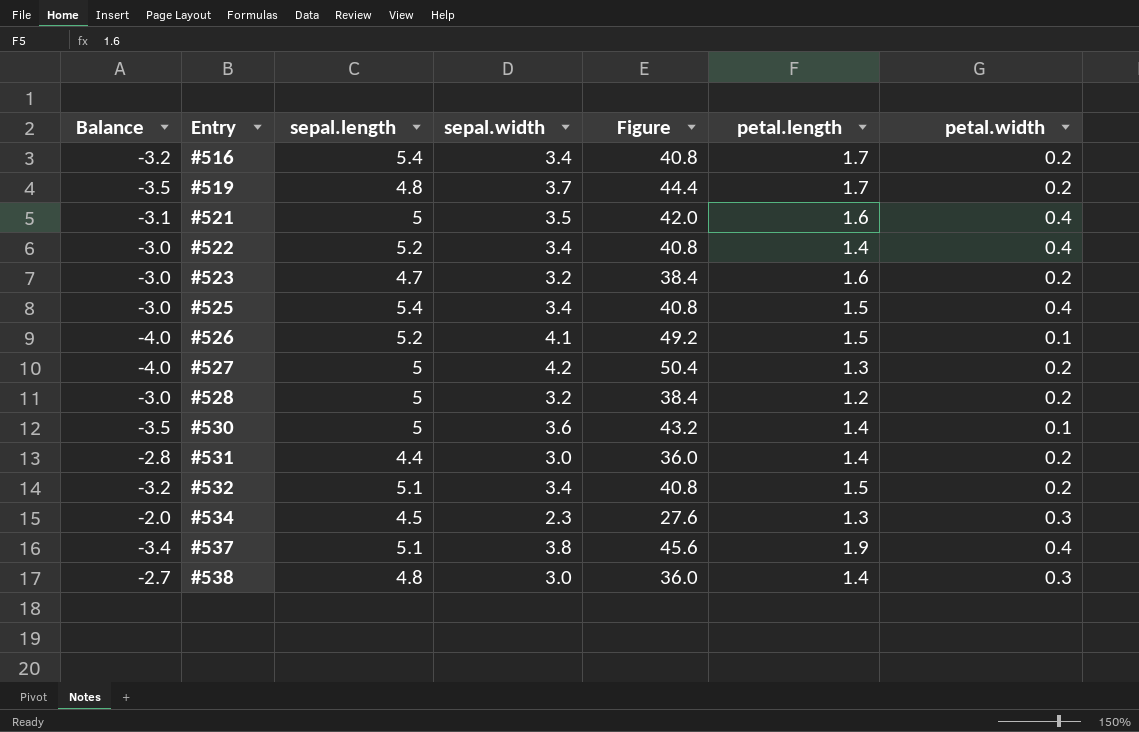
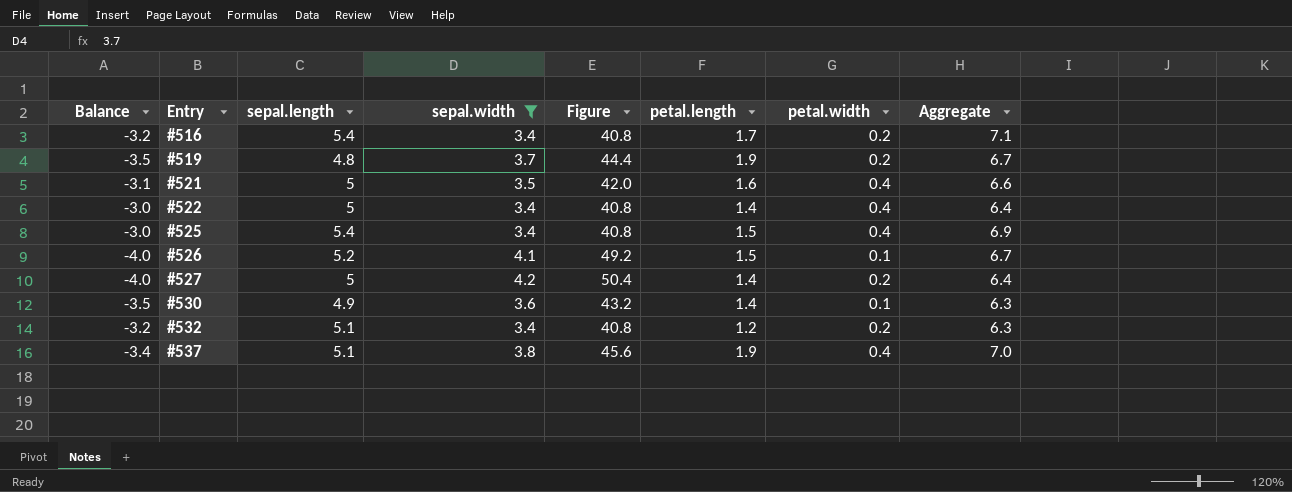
filter: none -> sepal.width >= 3.4
column Aggregate | formula: none -> [sepal.length] + [petal.length]
#519 | petal.length: 1.7 -> 1.9
#522 | sepal.length: 5.2 -> 5
#527 | petal.length: 1.3 -> 1.4
#530 | sepal.length: 5 -> 4.9
#532 | petal.length: 1.5 -> 1.2

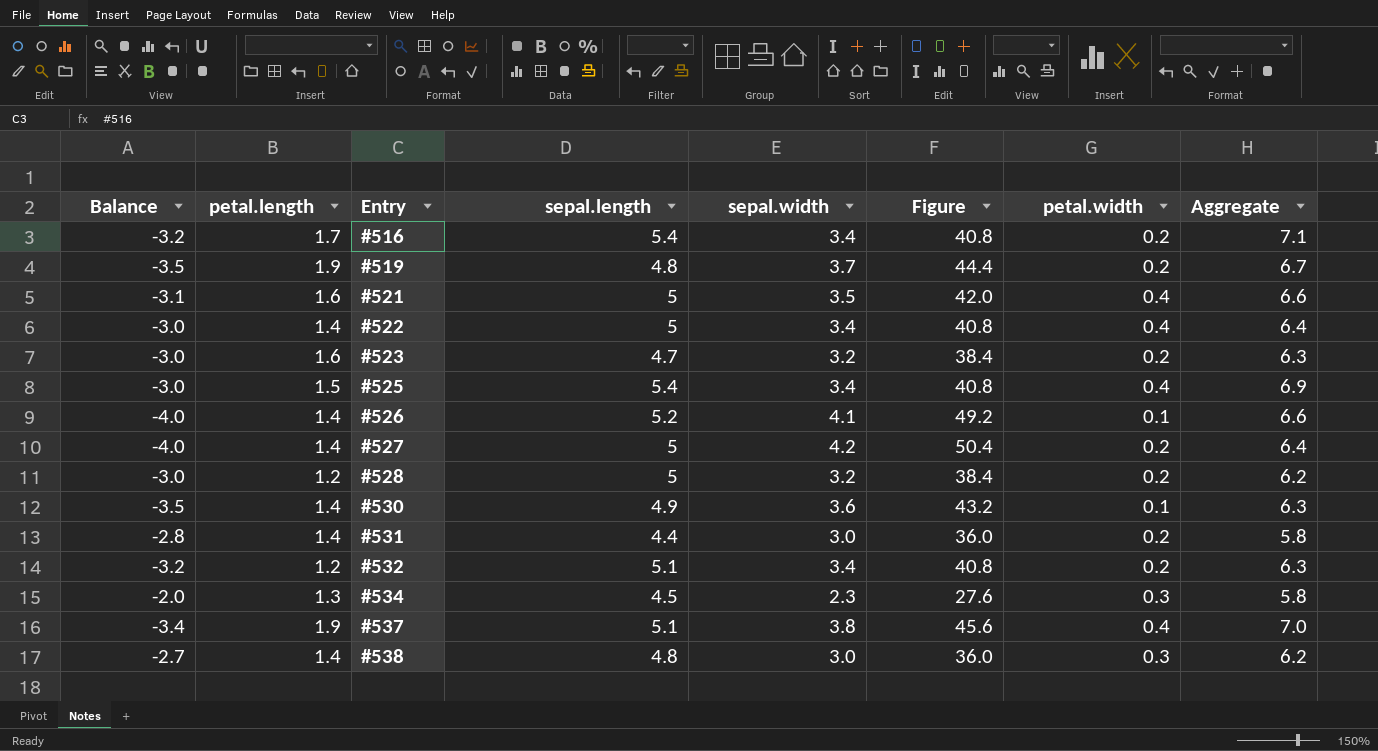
filter: sepal.width >= 3.4 -> none
column petal.length | position: 6 -> 2
#526 | petal.length: 1.5 -> 1.4
#526 | Aggregate: 6.7 -> 6.6

